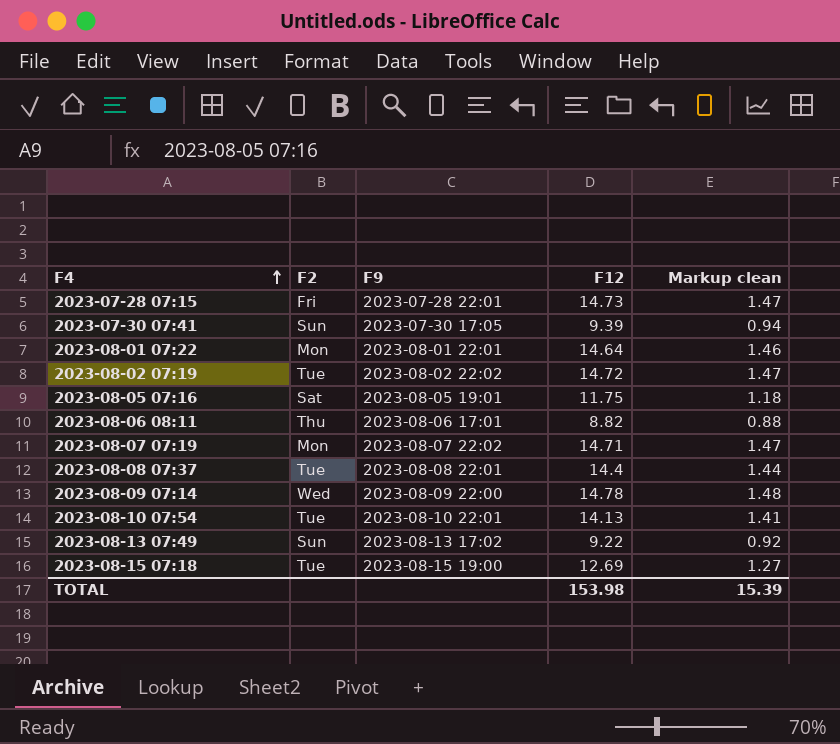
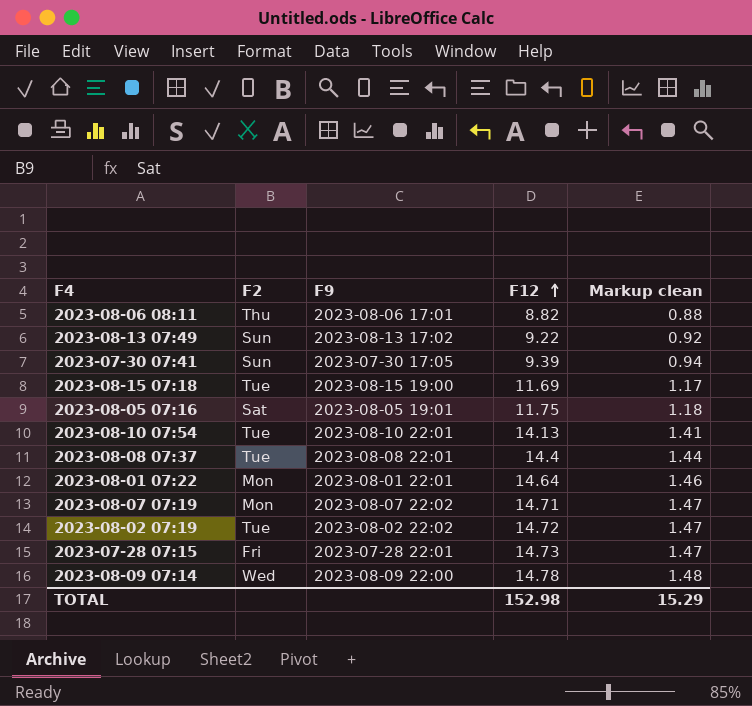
row order: F4 ascending -> F12 ascending
2023-08-15 07:18 | F12: 12.69 -> 11.69
2023-08-15 07:18 | Markup clean: 1.27 -> 1.17
TOTAL | F12: 153.98 -> 152.98
TOTAL | Markup clean: 15.39 -> 15.29

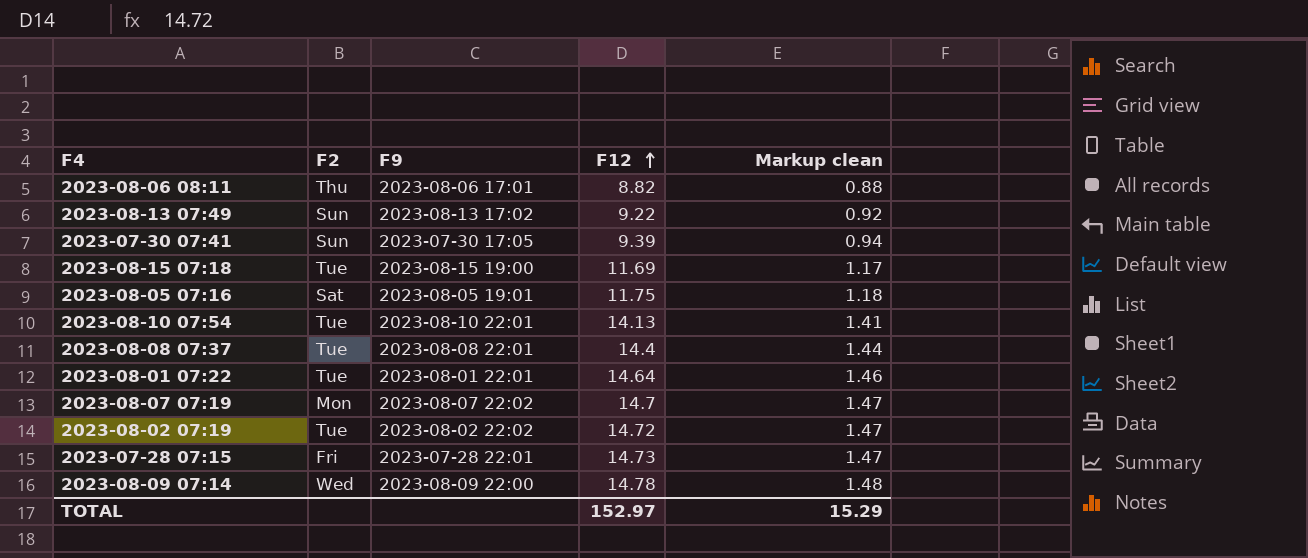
2023-08-01 07:22 | F2: Mon -> Tue
2023-08-07 07:19 | F12: 14.71 -> 14.7
TOTAL | F12: 152.98 -> 152.97

